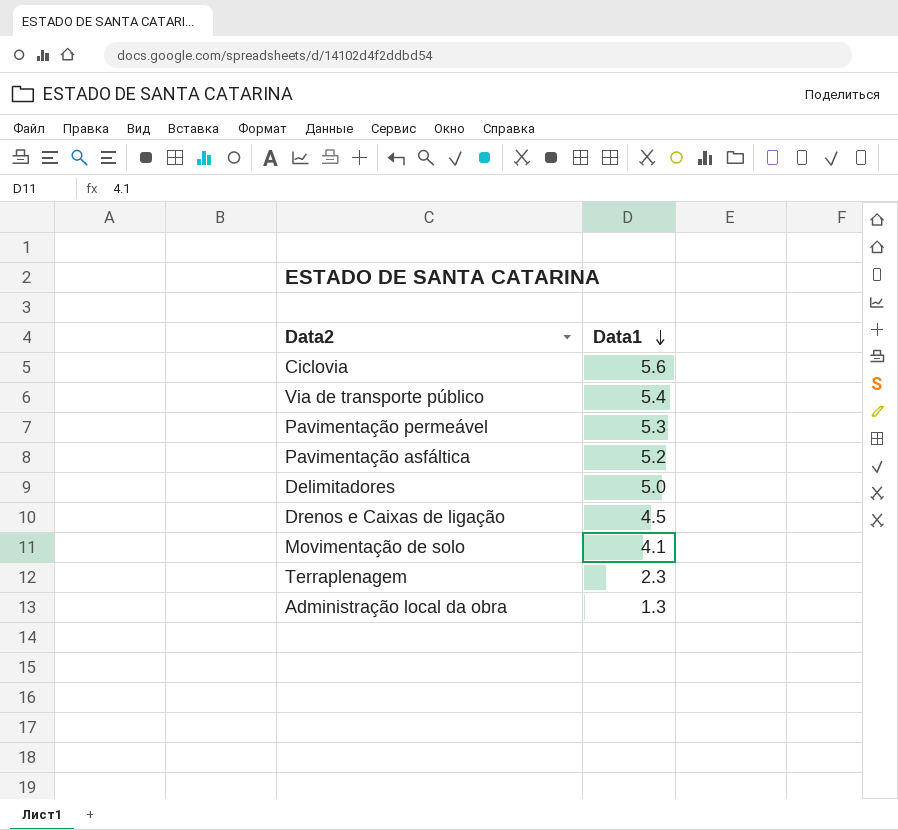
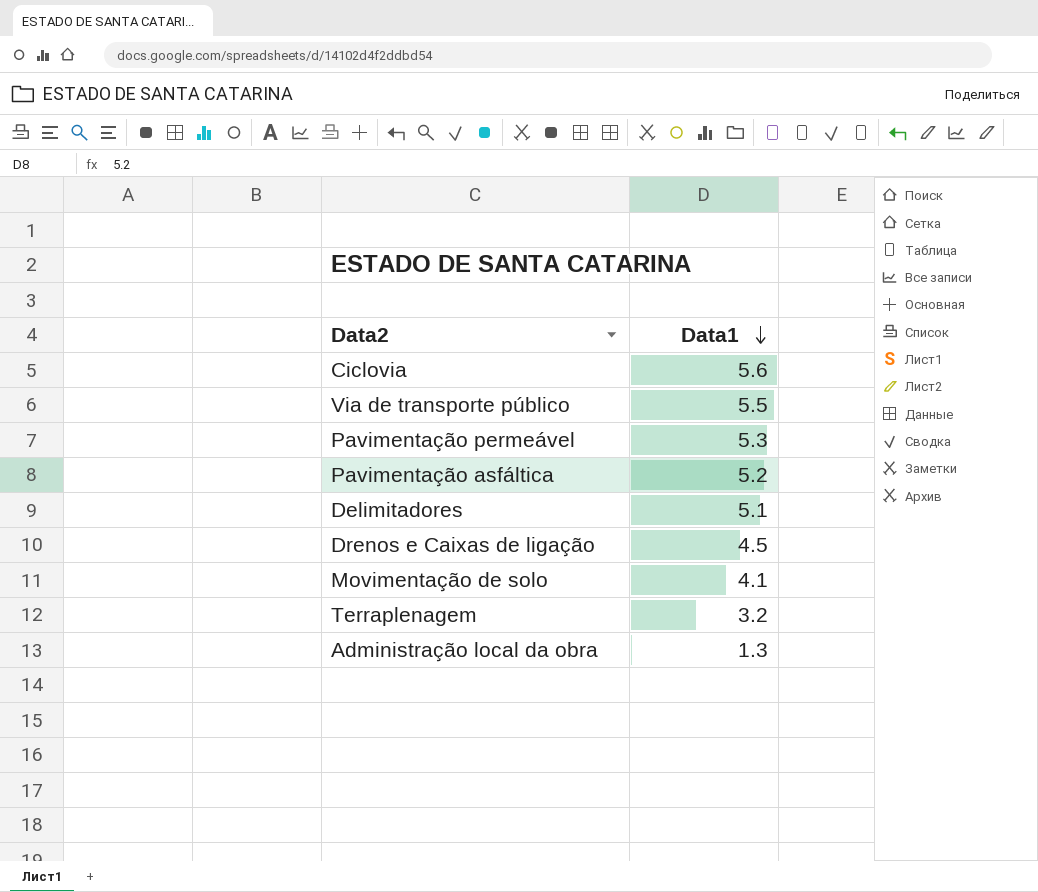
Via de transporte público | Data1: 5.4 -> 5.5
Delimitadores | Data1: 5.0 -> 5.1
Terraplenagem | Data1: 2.3 -> 3.2

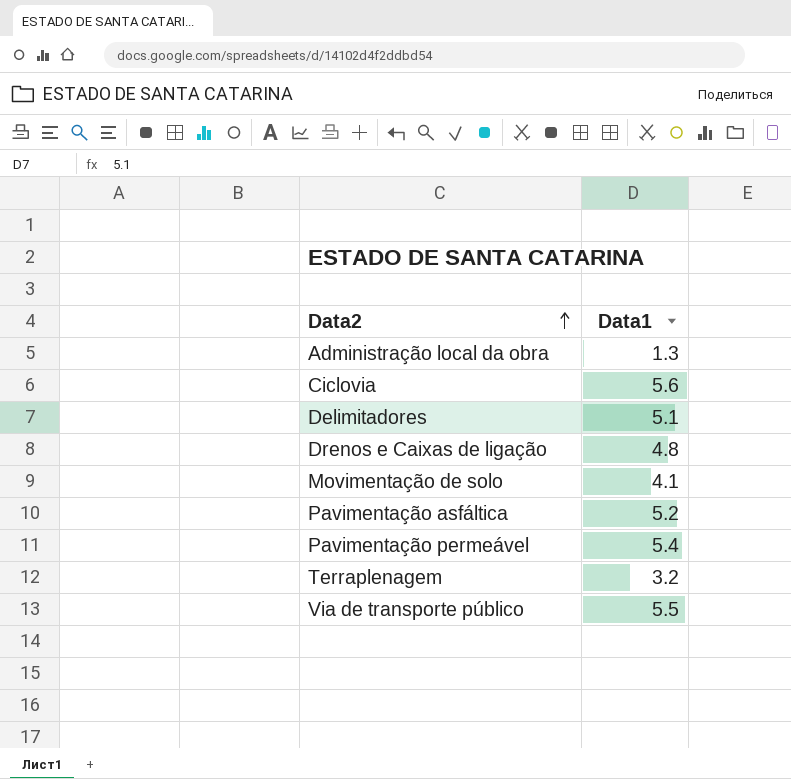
row order: Data1 descending -> Data2 ascending
Drenos e Caixas de ligação | Data1: 4.5 -> 4.8
Pavimentação permeável | Data1: 5.3 -> 5.4

